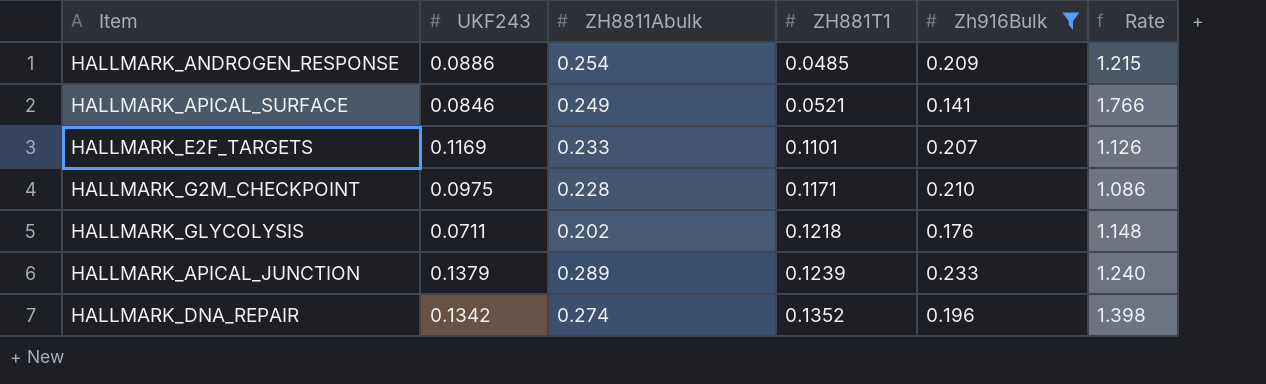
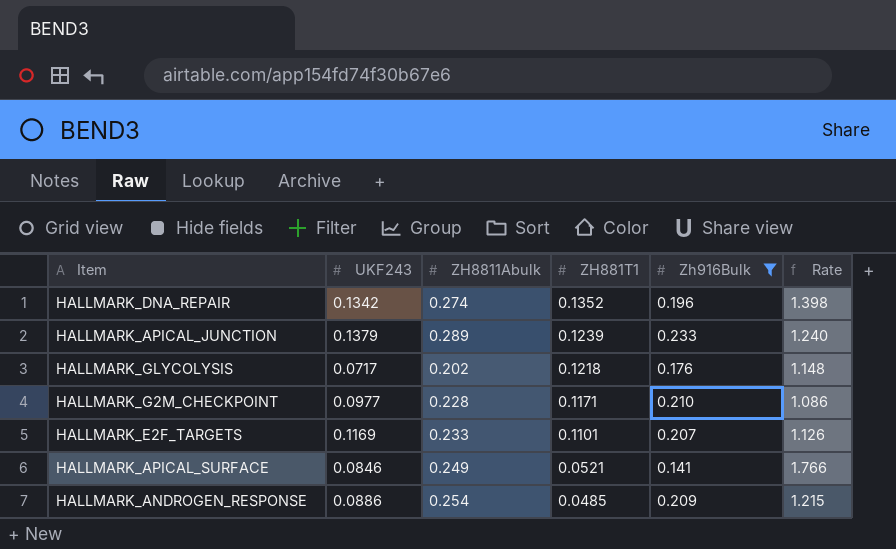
row order: ZH881T1 ascending -> ZH881T1 descending
HALLMARK_GLYCOLYSIS | UKF243: 0.0711 -> 0.0717
HALLMARK_G2M_CHECKPOINT | UKF243: 0.0975 -> 0.0977

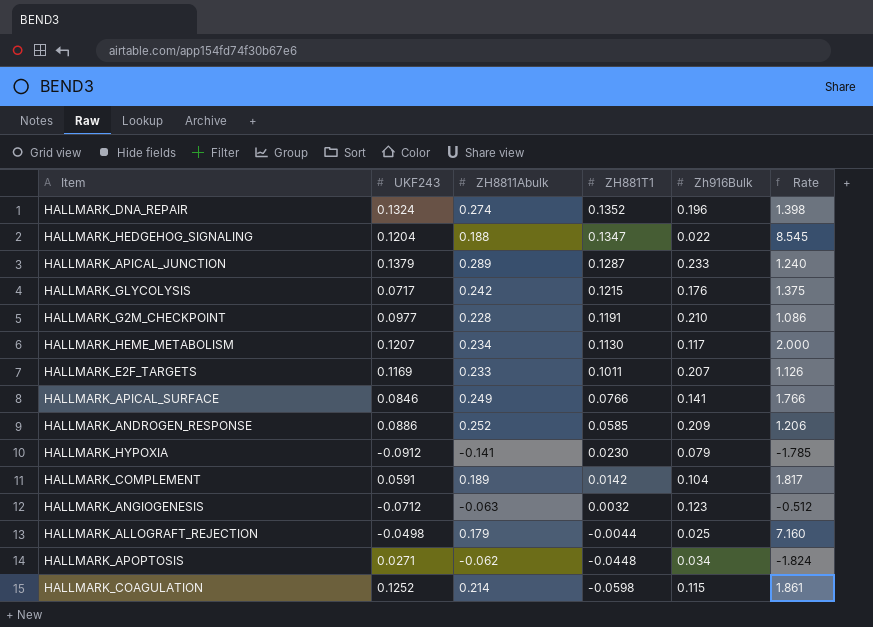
filter: Zh916Bulk >= 0.141 -> none
HALLMARK_DNA_REPAIR | UKF243: 0.1342 -> 0.1324
HALLMARK_APICAL_JUNCTION | ZH881T1: 0.1239 -> 0.1287
HALLMARK_GLYCOLYSIS | ZH8811Abulk: 0.202 -> 0.242
HALLMARK_GLYCOLYSIS | ZH881T1: 0.1218 -> 0.1215
HALLMARK_GLYCOLYSIS | Rate: 1.148 -> 1.375
HALLMARK_G2M_CHECKPOINT | ZH881T1: 0.1171 -> 0.1191
HALLMARK_E2F_TARGETS | ZH881T1: 0.1101 -> 0.1011
HALLMARK_APICAL_SURFACE | ZH881T1: 0.0521 -> 0.0766
HALLMARK_ANDROGEN_RESPONSE | ZH8811Abulk: 0.254 -> 0.252
HALLMARK_ANDROGEN_RESPONSE | ZH881T1: 0.0485 -> 0.0585
HALLMARK_ANDROGEN_RESPONSE | Rate: 1.215 -> 1.206

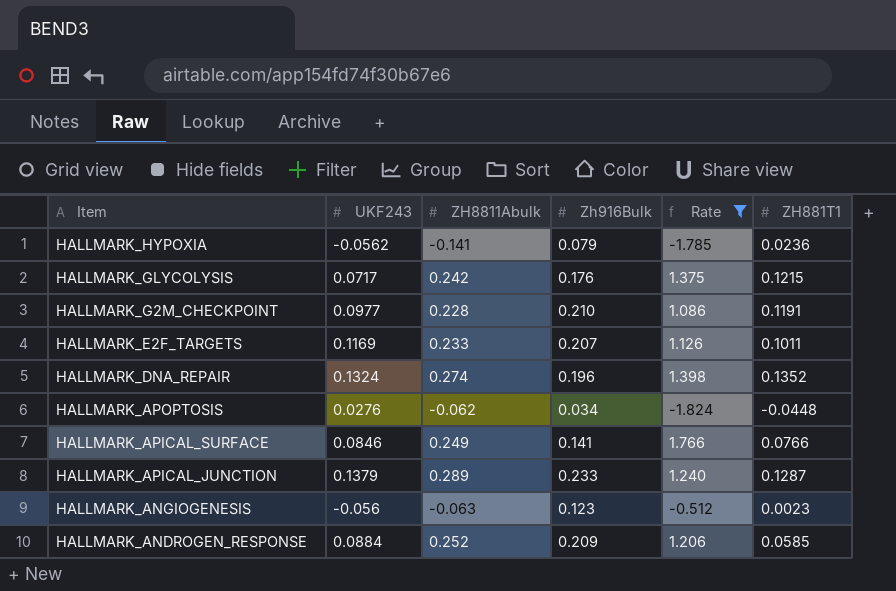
filter: none -> Rate <= 1.766
row order: ZH881T1 descending -> Item descending
column ZH881T1 | position: 4 -> 6
HALLMARK_HYPOXIA | UKF243: -0.0912 -> -0.0562
HALLMARK_HYPOXIA | ZH881T1: 0.0230 -> 0.0236
HALLMARK_APOPTOSIS | UKF243: 0.0271 -> 0.0276
HALLMARK_ANGIOGENESIS | UKF243: -0.0712 -> -0.056
HALLMARK_ANGIOGENESIS | ZH881T1: 0.0032 -> 0.0023
HALLMARK_ANDROGEN_RESPONSE | UKF243: 0.0886 -> 0.0884

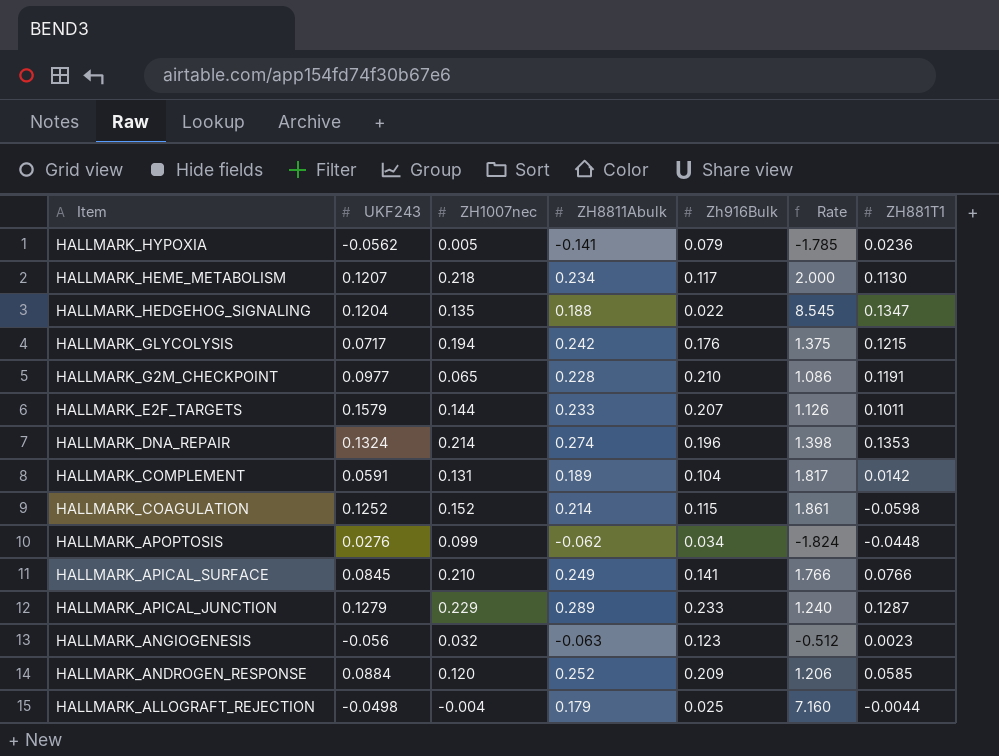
filter: Rate <= 1.766 -> none
column ZH1007nec | position: none -> 3
HALLMARK_E2F_TARGETS | UKF243: 0.1169 -> 0.1579
HALLMARK_DNA_REPAIR | ZH881T1: 0.1352 -> 0.1353
HALLMARK_APICAL_SURFACE | UKF243: 0.0846 -> 0.0845
HALLMARK_APICAL_JUNCTION | UKF243: 0.1379 -> 0.1279

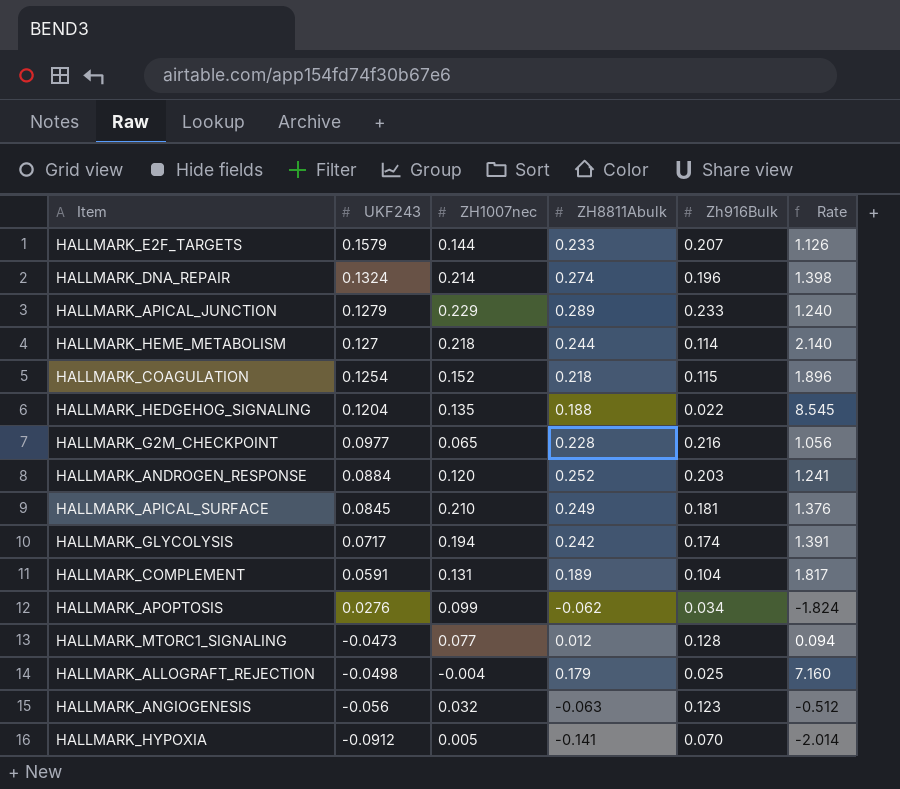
row order: Item descending -> UKF243 descending
column ZH881T1 | position: 7 -> none
HALLMARK_HEME_METABOLISM | UKF243: 0.1207 -> 0.127
HALLMARK_HEME_METABOLISM | ZH8811Abulk: 0.234 -> 0.244
HALLMARK_HEME_METABOLISM | Zh916Bulk: 0.117 -> 0.114
HALLMARK_HEME_METABOLISM | Rate: 2.000 -> 2.140
HALLMARK_COAGULATION | UKF243: 0.1252 -> 0.1254
HALLMARK_COAGULATION | ZH8811Abulk: 0.214 -> 0.218
HALLMARK_COAGULATION | Rate: 1.861 -> 1.896
HALLMARK_G2M_CHECKPOINT | Zh916Bulk: 0.210 -> 0.216
HALLMARK_G2M_CHECKPOINT | Rate: 1.086 -> 1.056
HALLMARK_ANDROGEN_RESPONSE | Zh916Bulk: 0.209 -> 0.203
HALLMARK_ANDROGEN_RESPONSE | Rate: 1.206 -> 1.241
HALLMARK_APICAL_SURFACE | Zh916Bulk: 0.141 -> 0.181
HALLMARK_APICAL_SURFACE | Rate: 1.766 -> 1.376
HALLMARK_GLYCOLYSIS | Zh916Bulk: 0.176 -> 0.174
HALLMARK_GLYCOLYSIS | Rate: 1.375 -> 1.391
row HALLMARK_MTORC1_SIGNALING: none -> -0.0473 | 0.077 | 0.012 | 0.128 | 0.094
HALLMARK_HYPOXIA | UKF243: -0.0562 -> -0.0912
HALLMARK_HYPOXIA | Zh916Bulk: 0.079 -> 0.070
HALLMARK_HYPOXIA | Rate: -1.785 -> -2.014

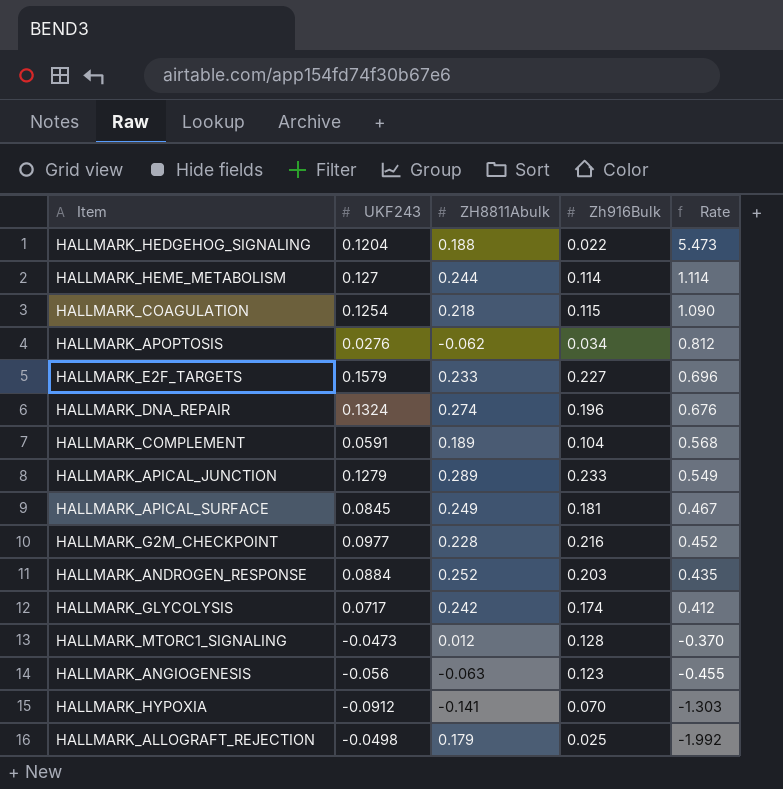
row order: UKF243 descending -> Rate descending
column ZH1007nec | position: 3 -> none
column Rate | formula: [ZH8811Abulk] / [Zh916Bulk] -> [UKF243] / [Zh916Bulk]
HALLMARK_E2F_TARGETS | Zh916Bulk: 0.207 -> 0.227

